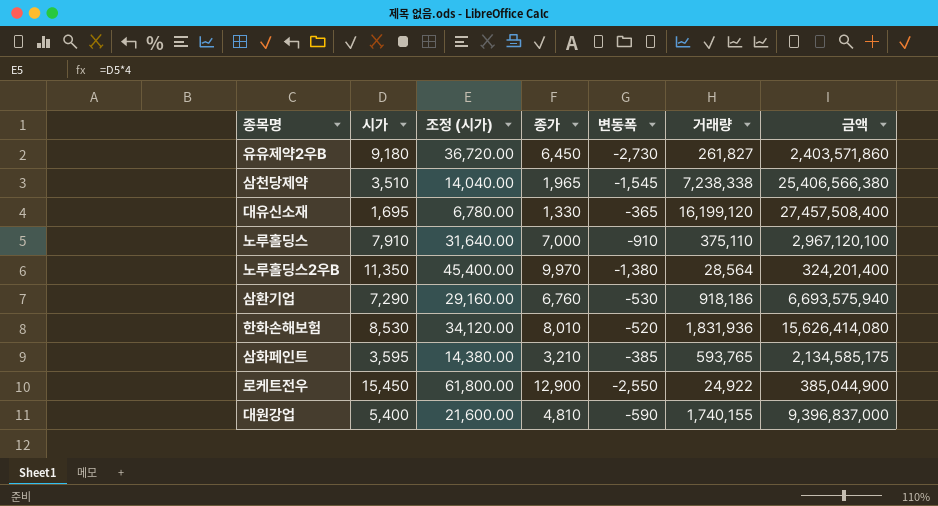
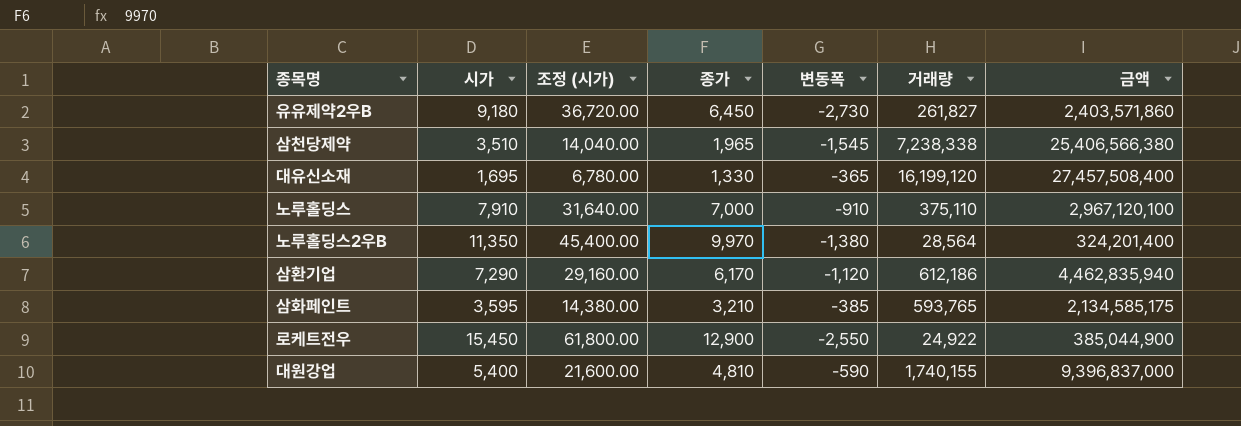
row 한화손해보험: 8,530 | 34,120.00 | 8,010 | -520 | 1,831,936 | 15,626,414,080 -> none
삼환기업 | 종가: 6,760 -> 6,170
삼환기업 | 변동폭: -530 -> -1,120
삼환기업 | 거래량: 918,186 -> 612,186
삼환기업 | 금액: 6,693,575,940 -> 4,462,835,940

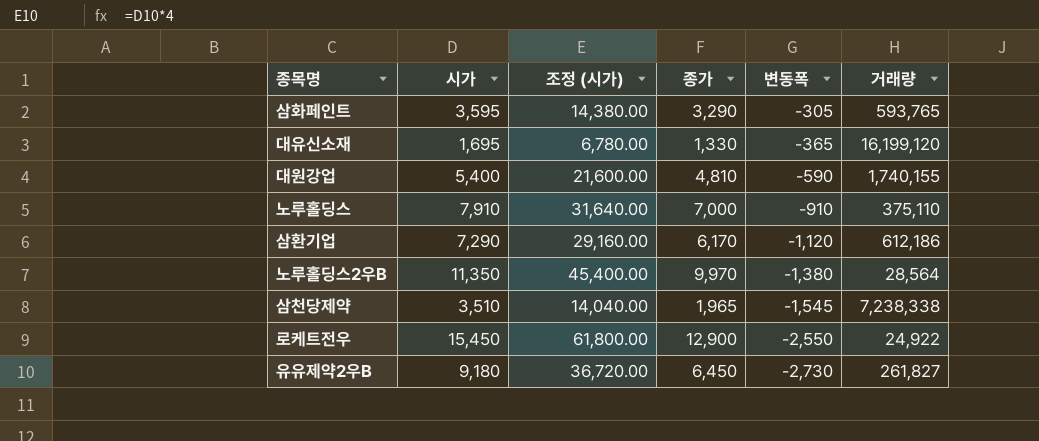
row order: none -> 변동폭 descending
column 금액 | formula: [시가] * [거래량] -> none
삼화페인트 | 종가: 3,210 -> 3,290
삼화페인트 | 변동폭: -385 -> -305

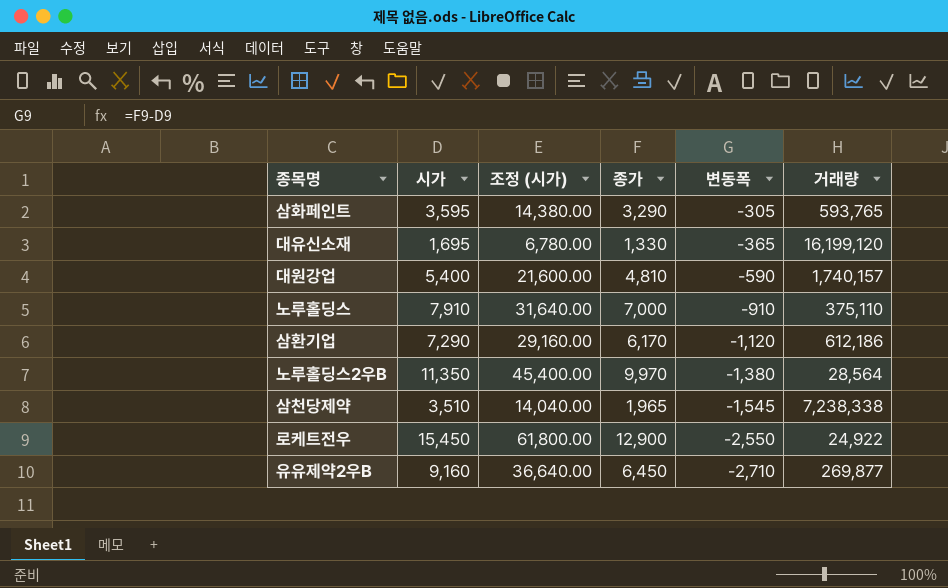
대원강업 | 거래량: 1,740,155 -> 1,740,157
유유제약2우B | 시가: 9,180 -> 9,160
유유제약2우B | 조정 (시가): 36,720.00 -> 36,640.00
유유제약2우B | 변동폭: -2,730 -> -2,710
유유제약2우B | 거래량: 261,827 -> 269,877

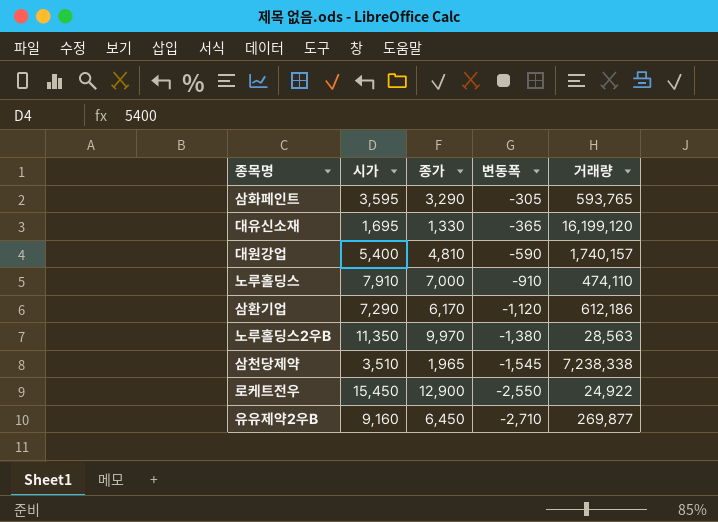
column 조정 (시가) | formula: [시가] * 4 -> none
노루홀딩스 | 거래량: 375,110 -> 474,110
노루홀딩스2우B | 거래량: 28,564 -> 28,563

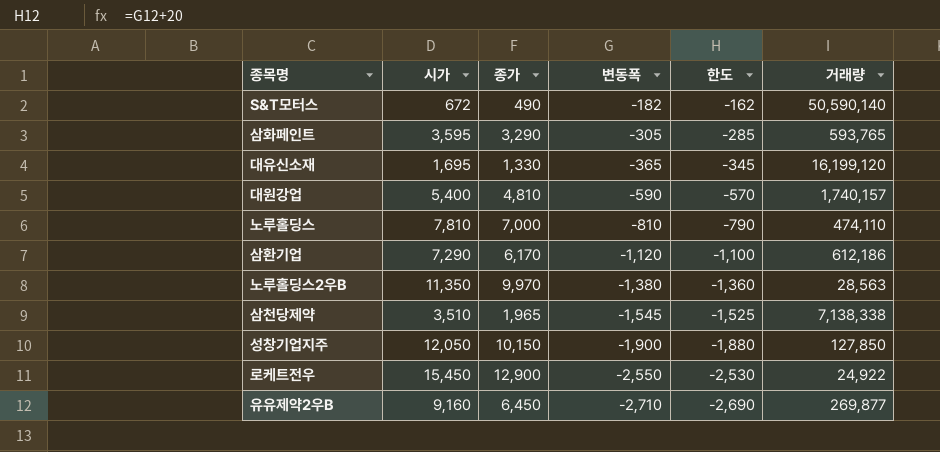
column 한도 | formula: none -> [변동폭] + 20
row S&T모터스: none -> 672 | 490 | -182 | -162 | 50,590,140
노루홀딩스 | 시가: 7,910 -> 7,810
노루홀딩스 | 변동폭: -910 -> -810
삼천당제약 | 거래량: 7,238,338 -> 7,138,338
row 성창기업지주: none -> 12,050 | 10,150 | -1,900 | -1,880 | 127,850

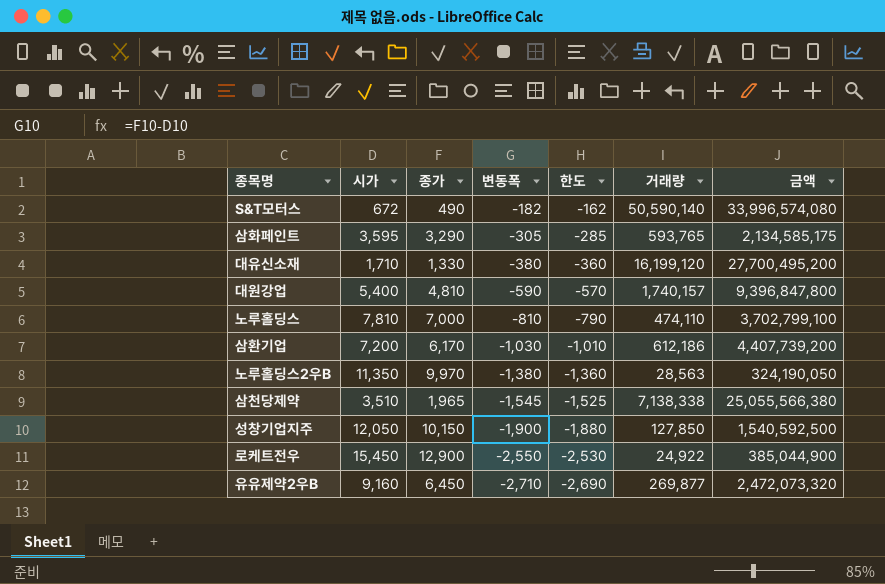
column 금액 | formula: none -> [시가] * [거래량]
대유신소재 | 시가: 1,695 -> 1,710
대유신소재 | 변동폭: -365 -> -380
대유신소재 | 한도: -345 -> -360
삼환기업 | 시가: 7,290 -> 7,200
삼환기업 | 변동폭: -1,120 -> -1,030
삼환기업 | 한도: -1,100 -> -1,010

